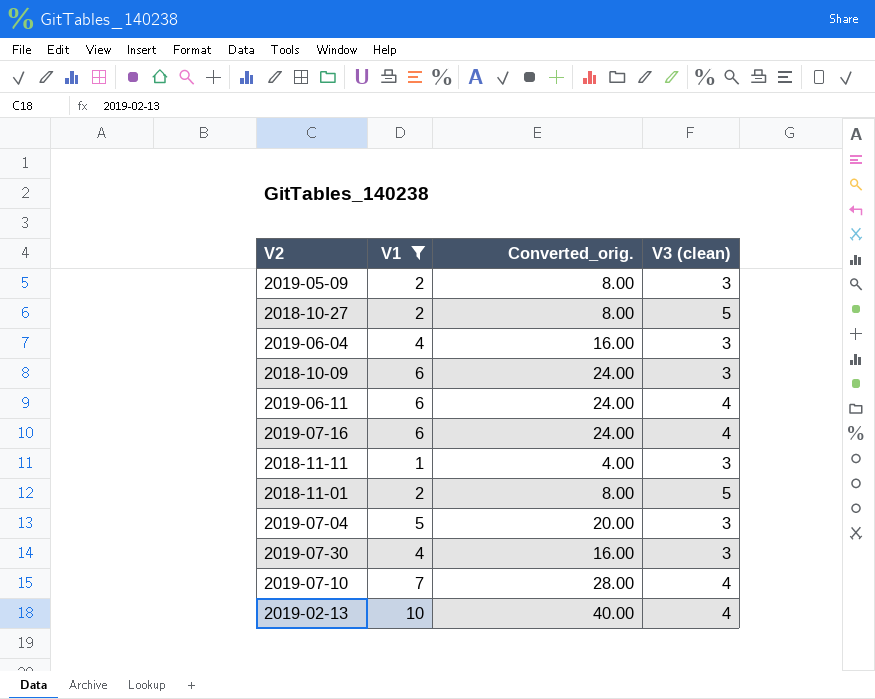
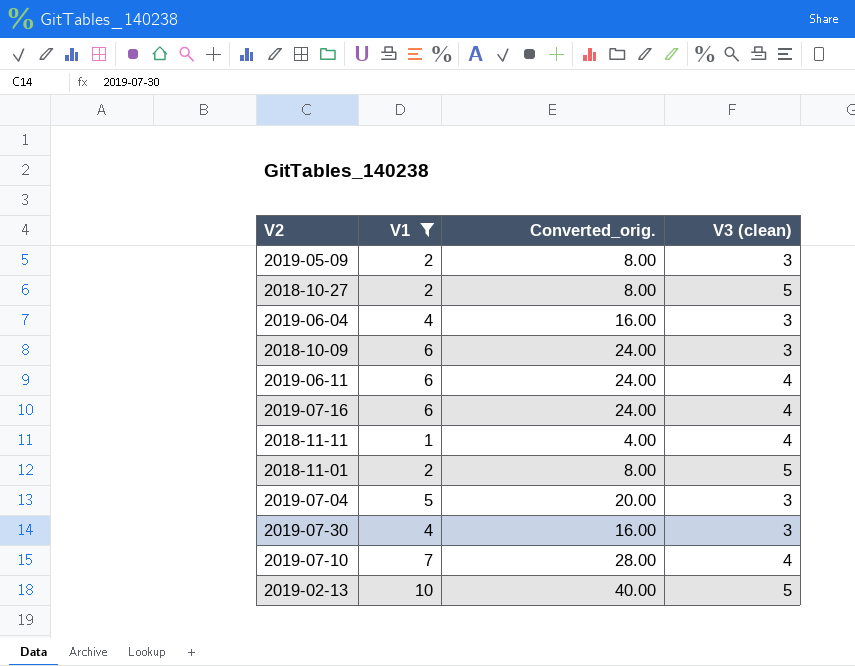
2018-11-11 | V3 (clean): 3 -> 4
2019-02-13 | V3 (clean): 4 -> 5

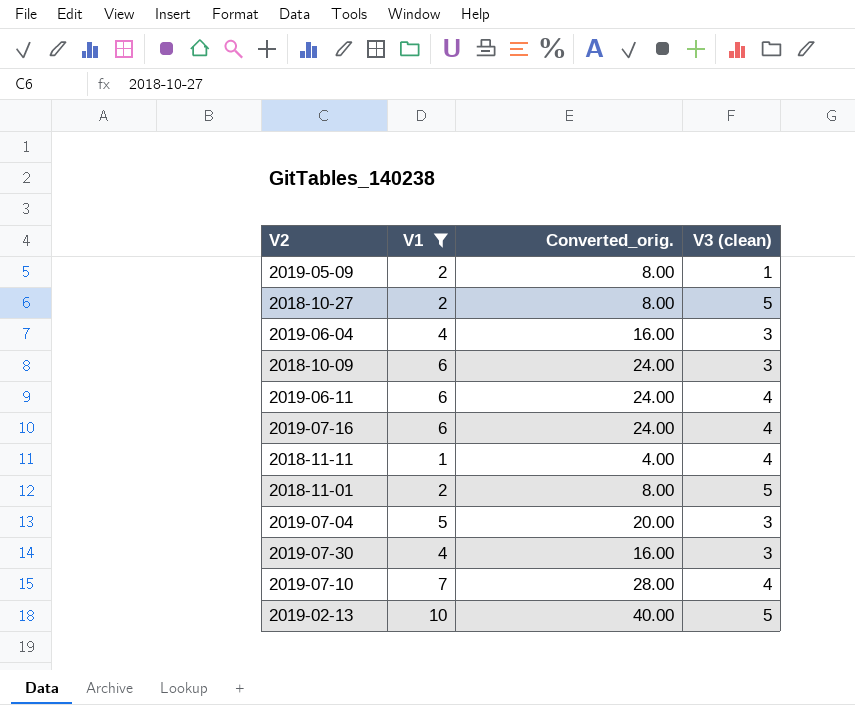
2019-05-09 | V3 (clean): 3 -> 1

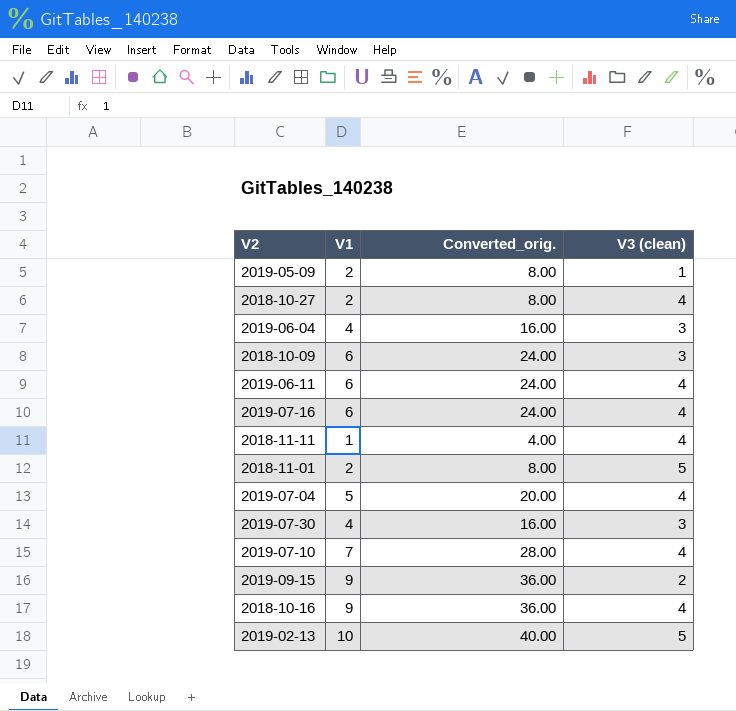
filter: V1 != 9 -> none
2018-10-27 | V3 (clean): 5 -> 4
2019-07-04 | V3 (clean): 3 -> 4

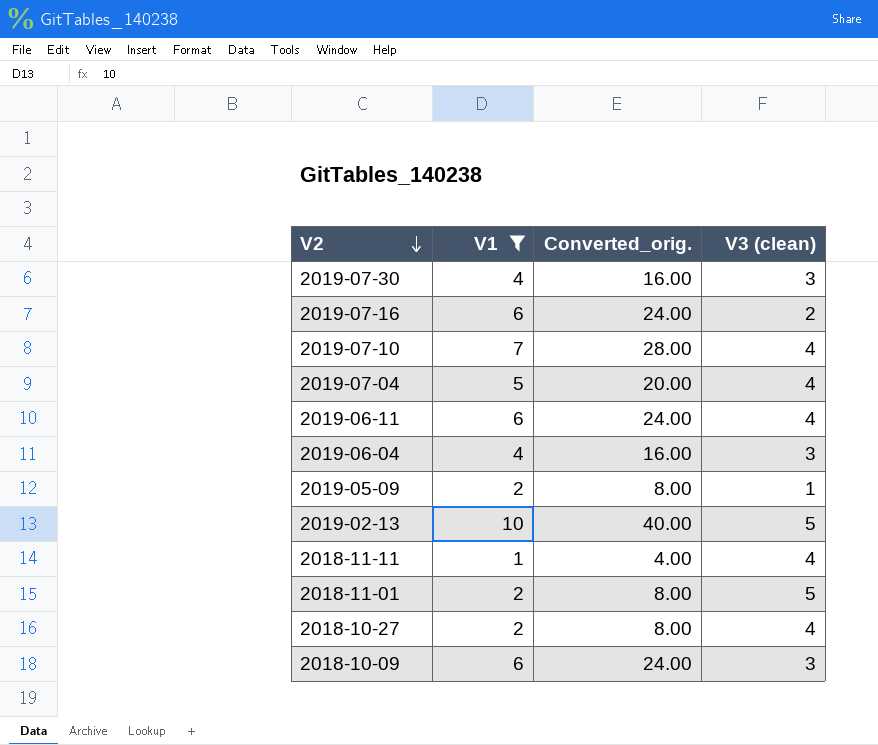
filter: none -> V1 != 9
row order: none -> V2 descending
2019-07-16 | V3 (clean): 4 -> 2

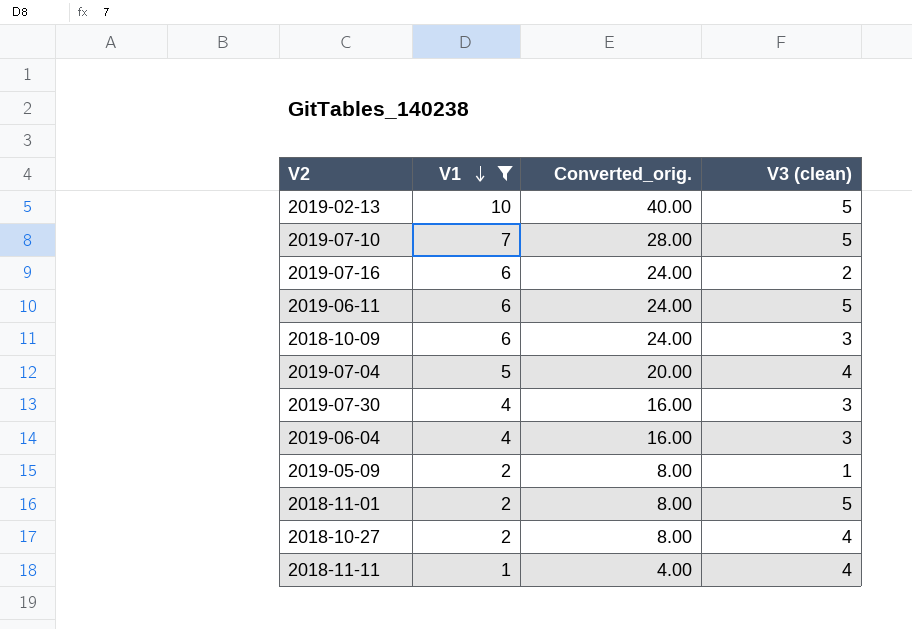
row order: V2 descending -> V1 descending
2019-07-10 | V3 (clean): 4 -> 5
2019-06-11 | V3 (clean): 4 -> 5

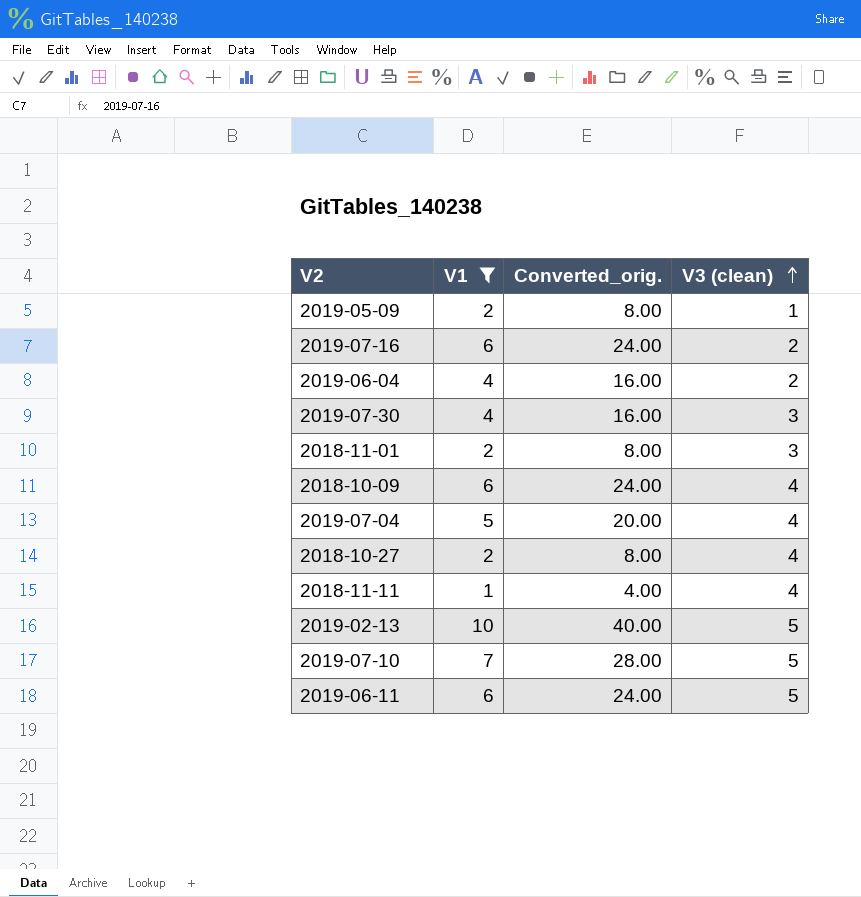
row order: V1 descending -> V3 (clean) ascending
2019-06-04 | V3 (clean): 3 -> 2
2018-11-01 | V3 (clean): 5 -> 3
2018-10-09 | V3 (clean): 3 -> 4

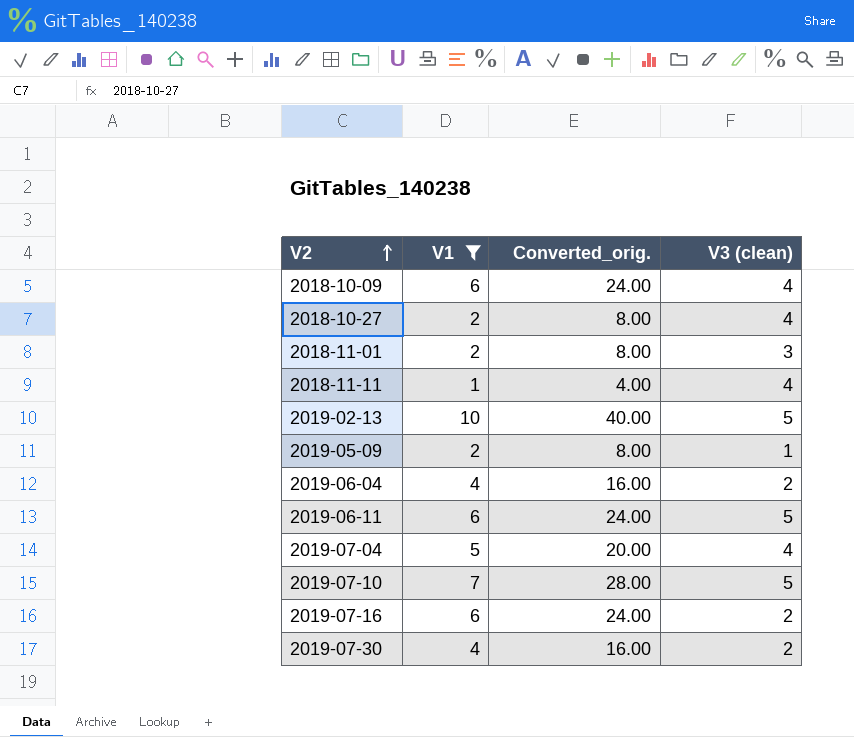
row order: V3 (clean) ascending -> V2 ascending
2019-07-30 | V3 (clean): 3 -> 2

